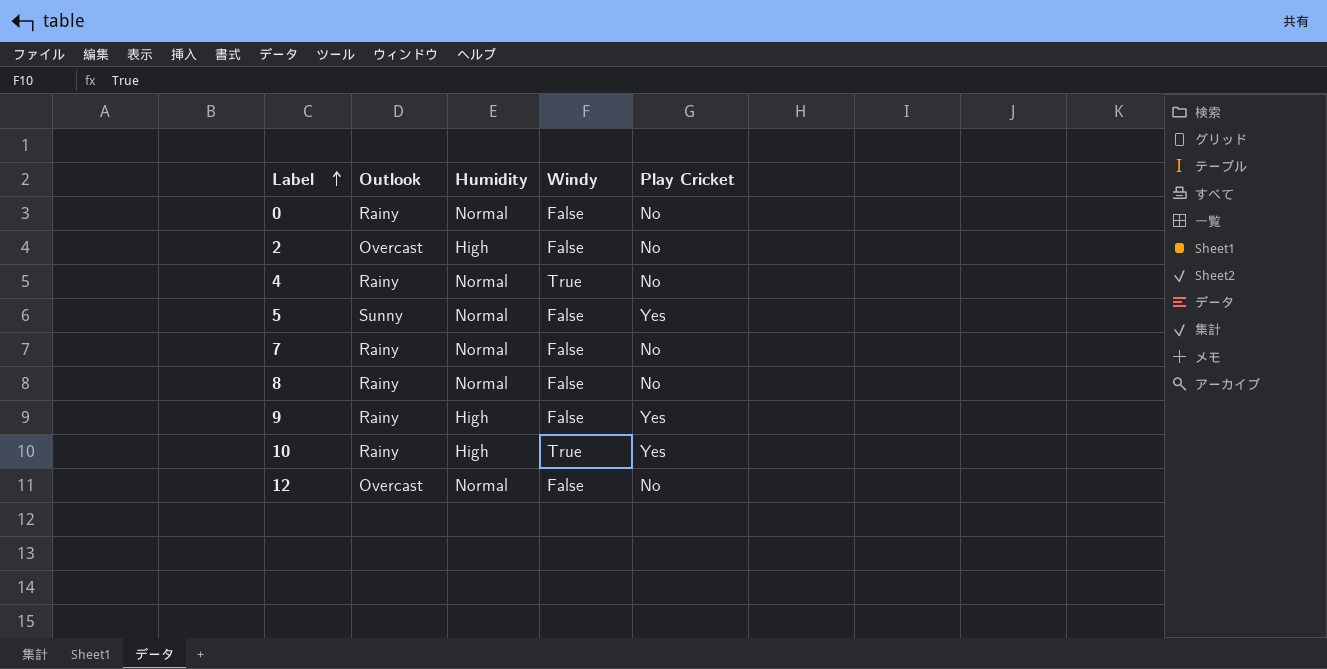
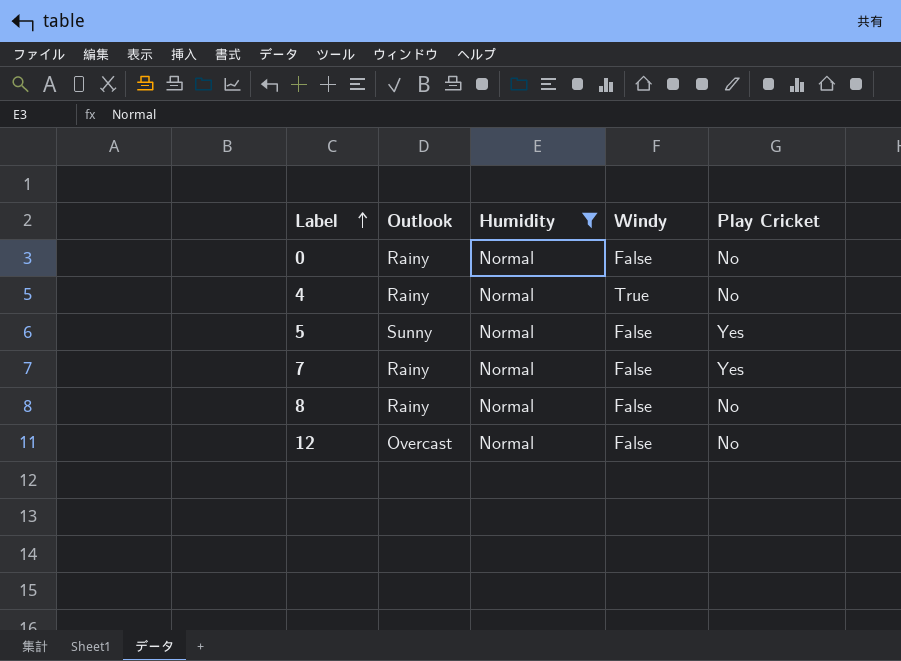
filter: none -> Humidity = Normal
7 | Play Cricket: No -> Yes

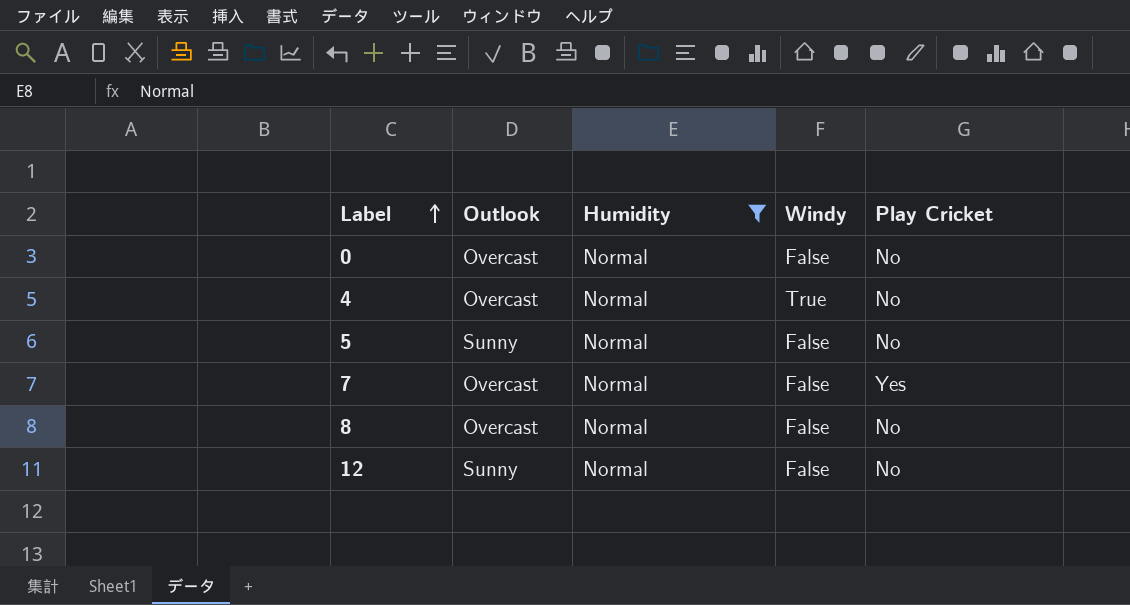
0 | Outlook: Rainy -> Overcast
4 | Outlook: Rainy -> Overcast
5 | Play Cricket: Yes -> No
7 | Outlook: Rainy -> Overcast
8 | Outlook: Rainy -> Overcast
12 | Outlook: Overcast -> Sunny

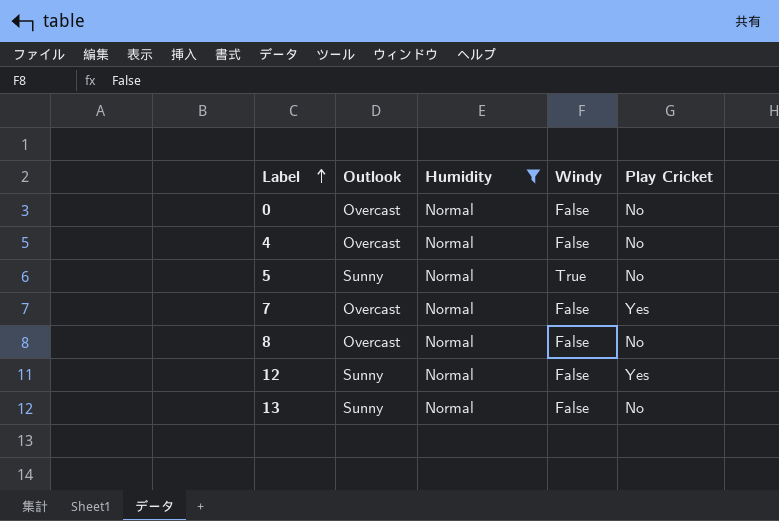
4 | Windy: True -> False
5 | Windy: False -> True
12 | Play Cricket: No -> Yes
row 13: none -> Sunny | Normal | False | No

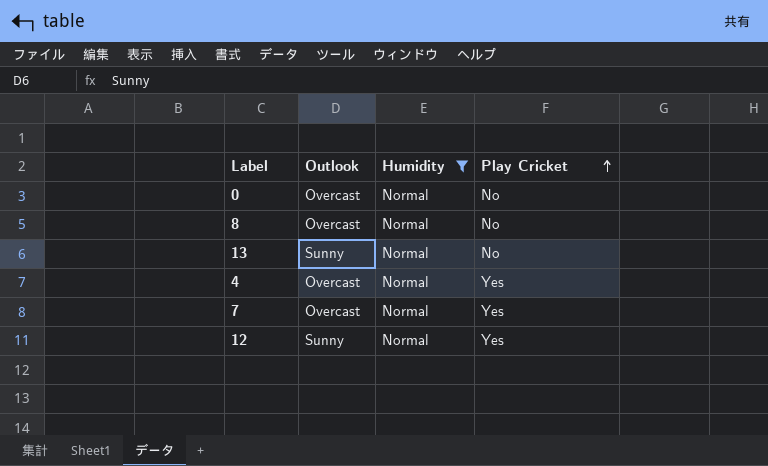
row order: Label ascending -> Play Cricket ascending
column Windy | position: 4 -> none
row 5: Sunny | Normal | True | No -> none
4 | Play Cricket: No -> Yes

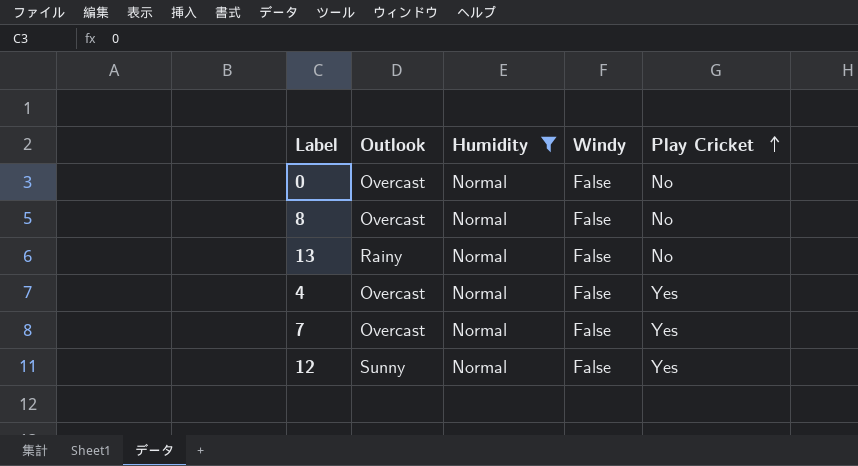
column Windy | position: none -> 4
13 | Outlook: Sunny -> Rainy

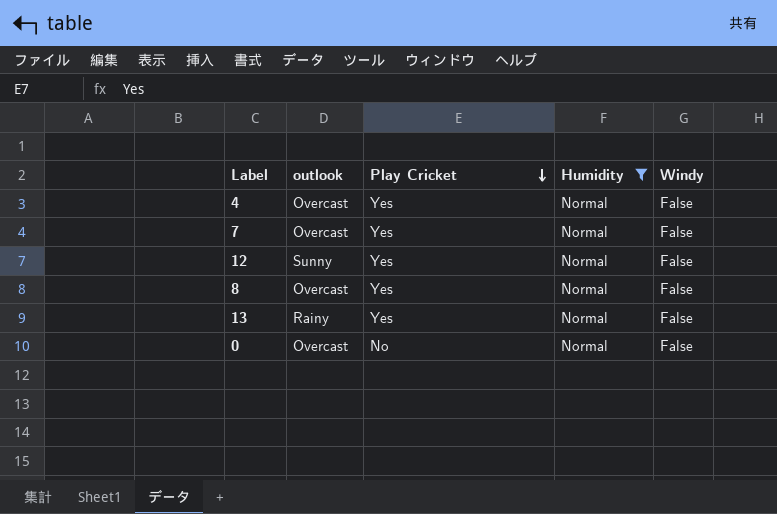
row order: Play Cricket ascending -> Play Cricket descending
column name: Outlook -> outlook
column Play Cricket | position: 5 -> 3
8 | Play Cricket: No -> Yes
13 | Play Cricket: No -> Yes

